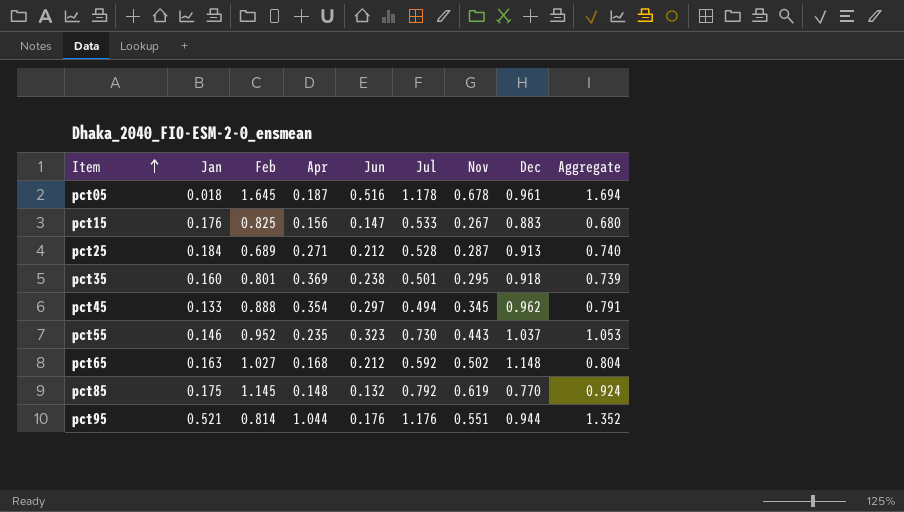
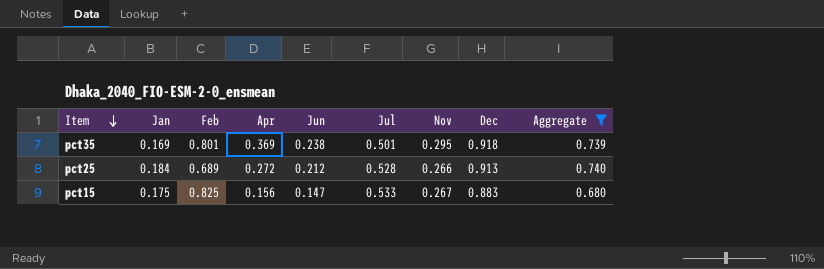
filter: none -> Aggregate <= 0.740
row order: Item ascending -> Item descending
pct35 | Jan: 0.160 -> 0.169
pct25 | Apr: 0.271 -> 0.272
pct25 | Nov: 0.287 -> 0.266
pct15 | Jan: 0.176 -> 0.175

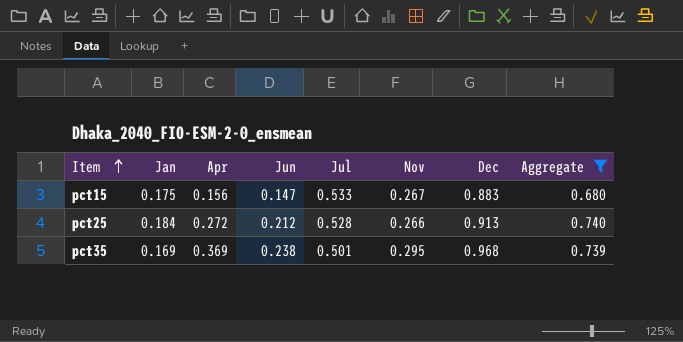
row order: Item descending -> Item ascending
column Feb | position: 3 -> none
pct35 | Dec: 0.918 -> 0.968

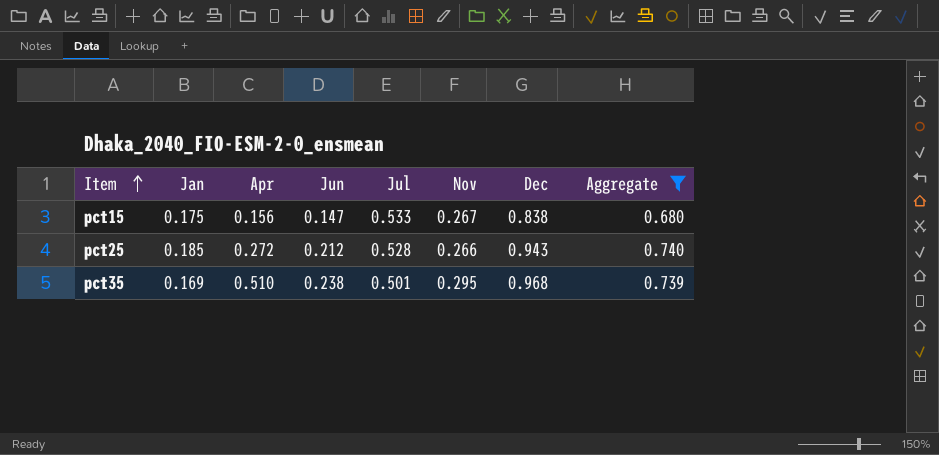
pct15 | Dec: 0.883 -> 0.838
pct25 | Jan: 0.184 -> 0.185
pct25 | Dec: 0.913 -> 0.943
pct35 | Apr: 0.369 -> 0.510

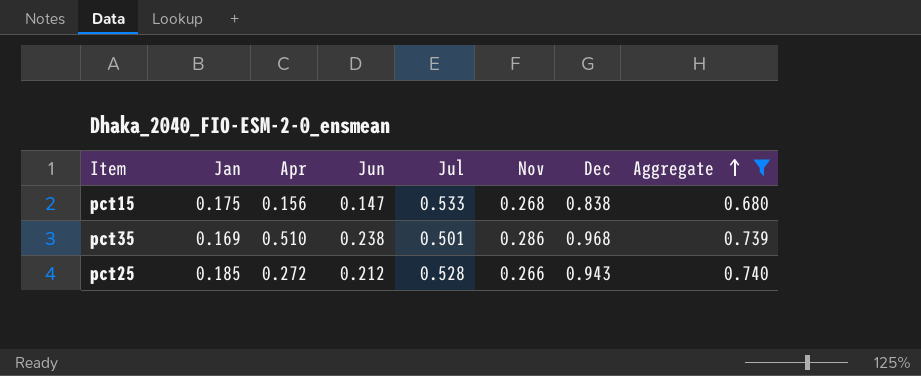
row order: Item ascending -> Aggregate ascending
pct15 | Nov: 0.267 -> 0.268
pct35 | Nov: 0.295 -> 0.286

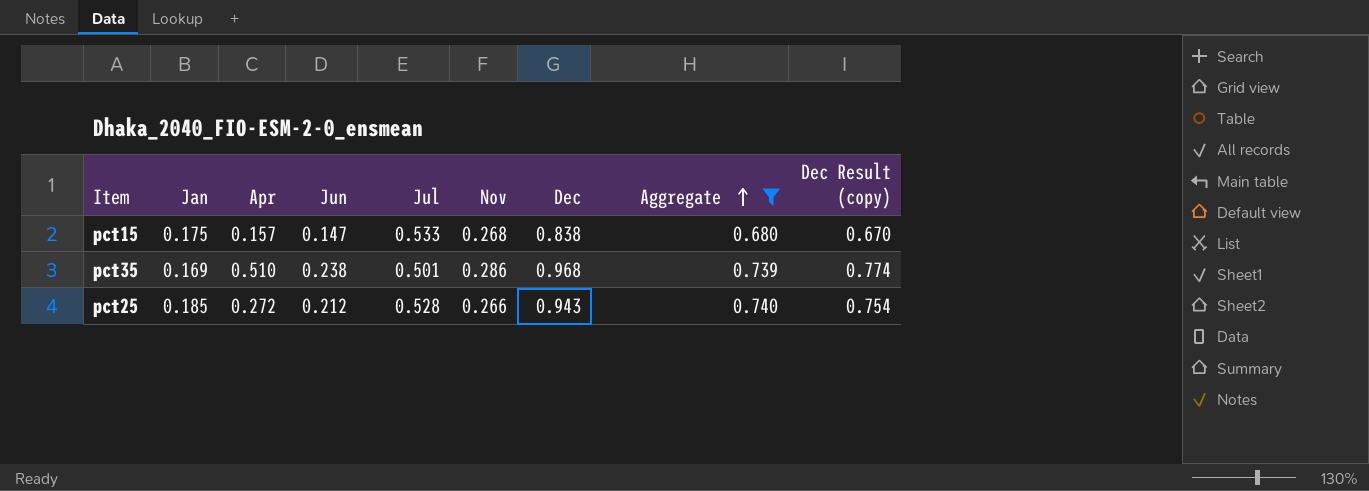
column Dec Result (copy) | formula: none -> [Dec] * 0.8
pct15 | Apr: 0.156 -> 0.157

